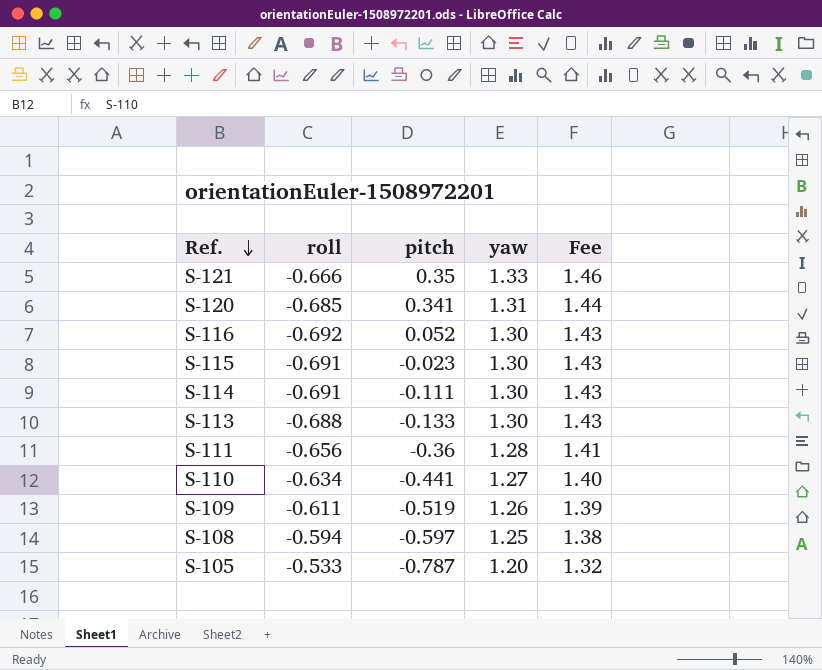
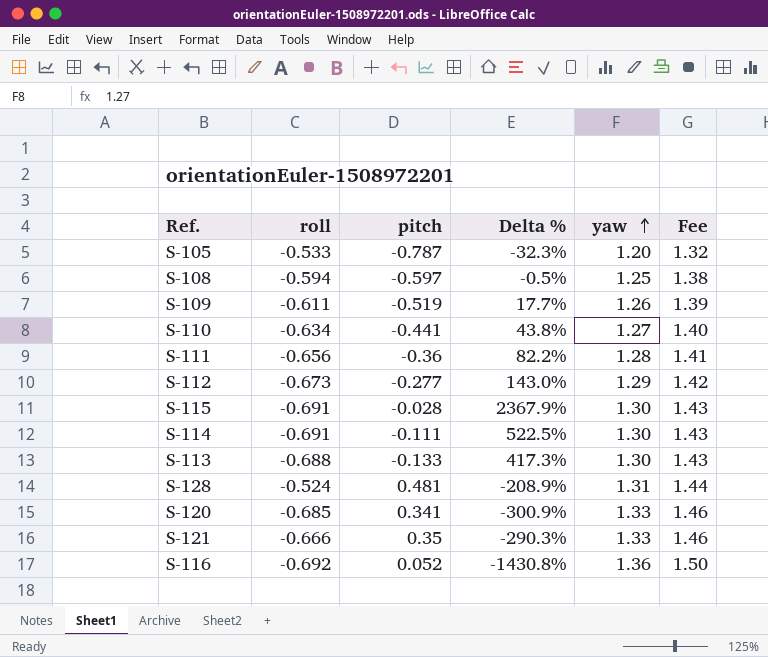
row order: Ref. descending -> yaw ascending
column Delta % | formula: none -> ([roll] - [pitch]) / [pitch]
row S-112: none -> -0.673 | -0.277 | 143.0% | 1.29 | 1.42
S-115 | pitch: -0.023 -> -0.028
row S-128: none -> -0.524 | 0.481 | -208.9% | 1.31 | 1.44
S-120 | yaw: 1.31 -> 1.33
S-120 | Fee: 1.44 -> 1.46
S-116 | yaw: 1.30 -> 1.36
S-116 | Fee: 1.43 -> 1.50

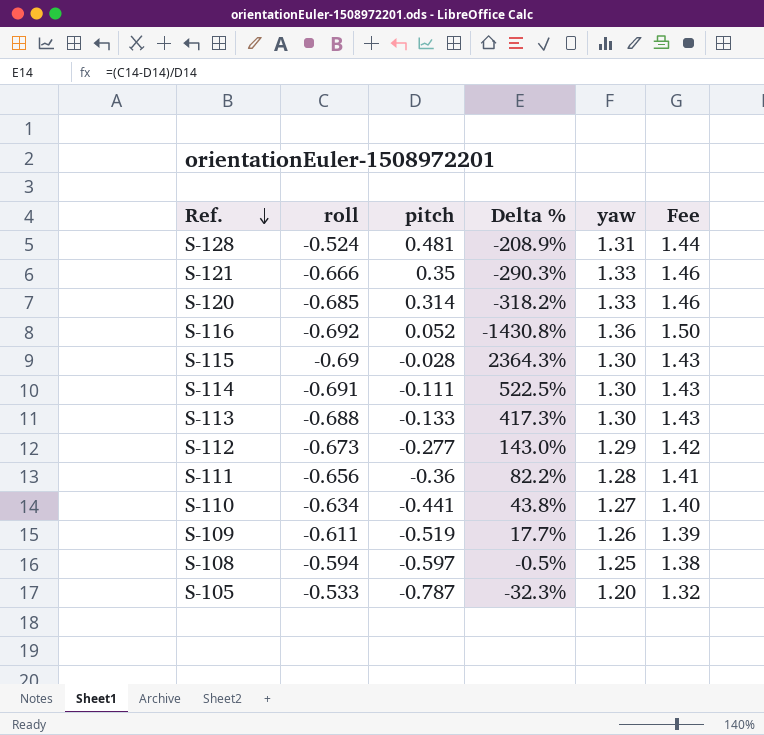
row order: yaw ascending -> Ref. descending
S-120 | pitch: 0.341 -> 0.314
S-120 | Delta %: -300.9% -> -318.2%
S-115 | roll: -0.691 -> -0.69
S-115 | Delta %: 2367.9% -> 2364.3%

